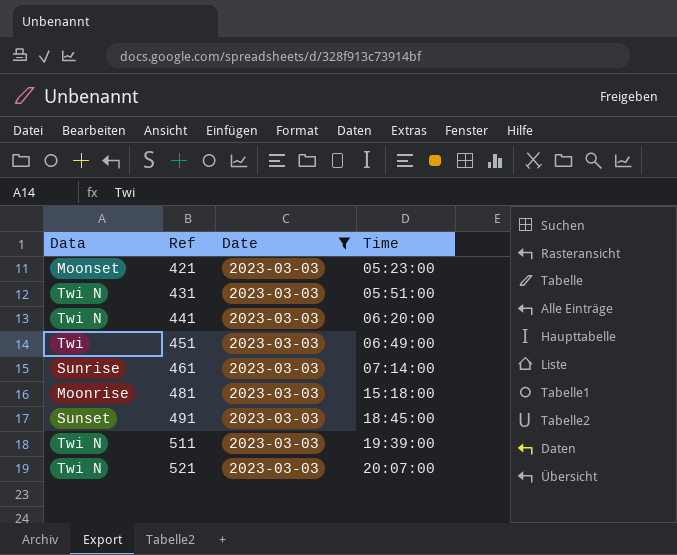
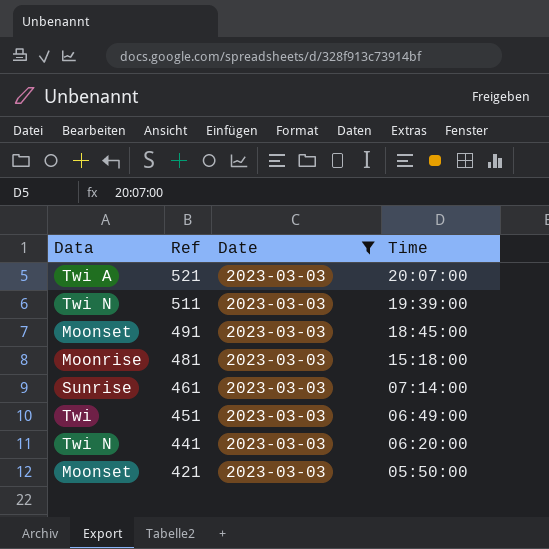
row order: Ref ascending -> Ref descending
row 431: Twi N | 2023-03-03 | 05:51:00 -> none
521 | Data: Twi N -> Twi A
491 | Data: Sunset -> Moonset
421 | Time: 05:23:00 -> 05:50:00

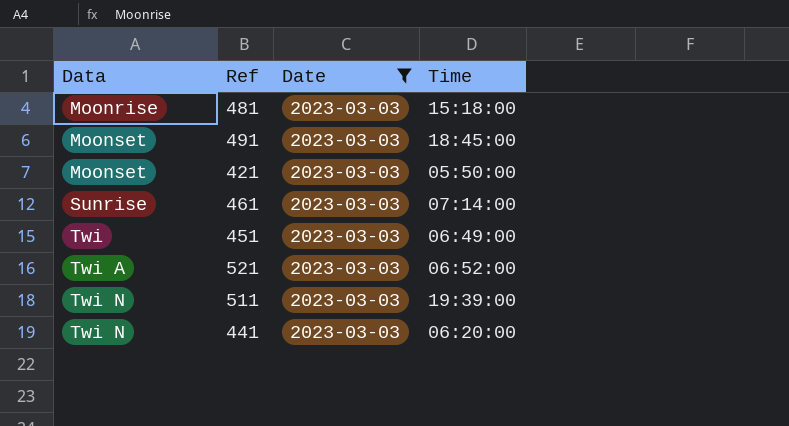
row order: Ref descending -> Data ascending
521 | Time: 20:07:00 -> 06:52:00

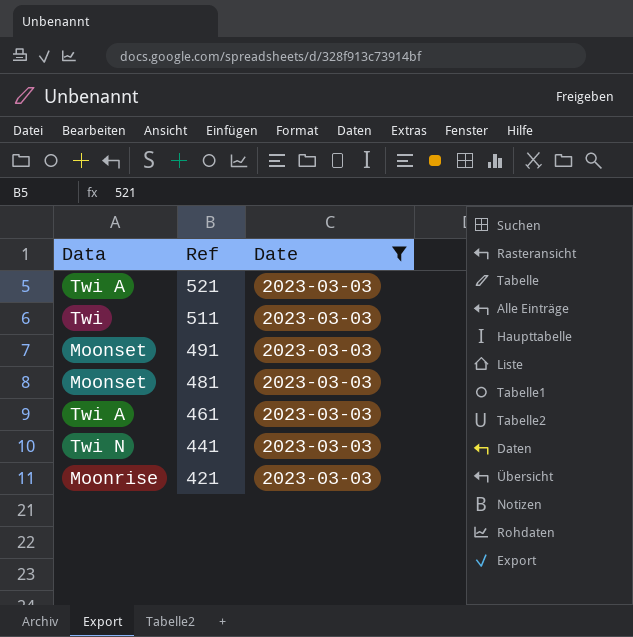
row order: Data ascending -> Ref descending
column Time | position: 4 -> none
row 451: Twi | 2023-03-03 | 06:49:00 -> none
511 | Data: Twi N -> Twi
481 | Data: Moonrise -> Moonset
461 | Data: Sunrise -> Twi A
421 | Data: Moonset -> Moonrise

